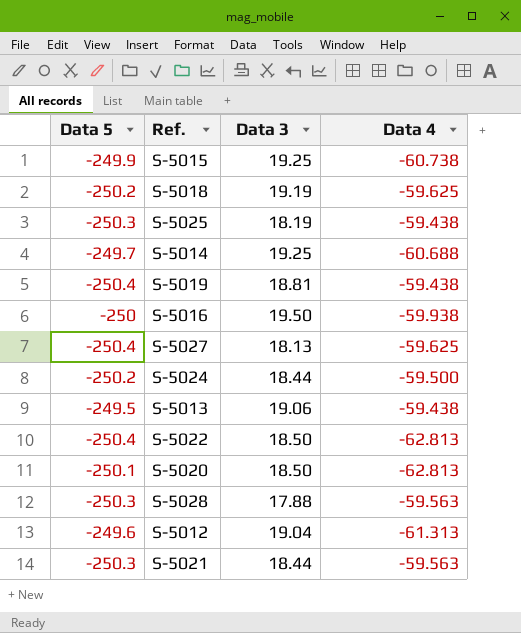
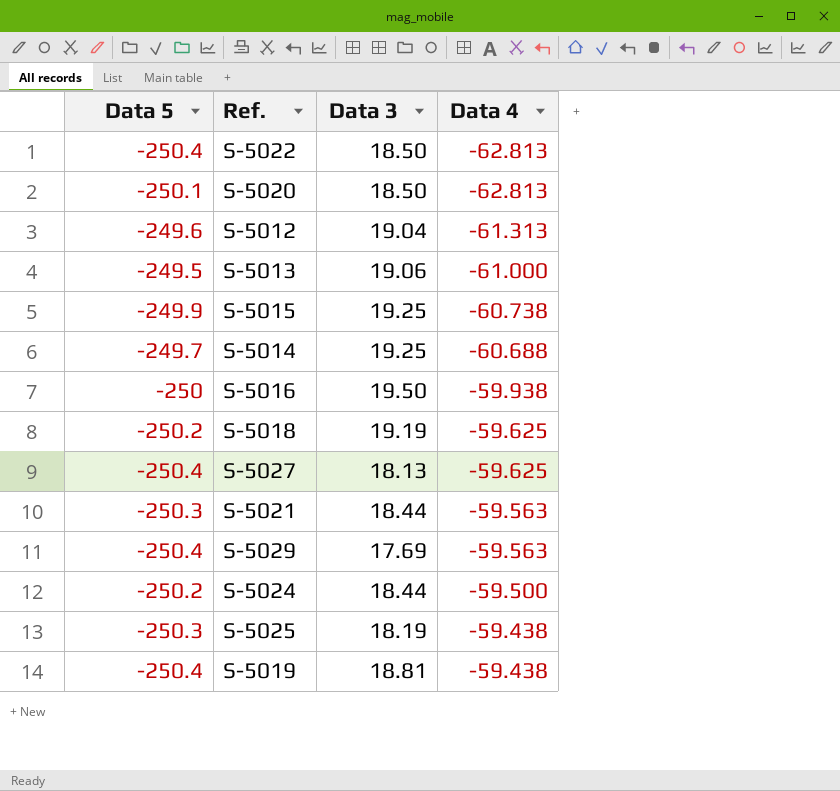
row order: none -> Data 4 ascending
row S-5028: -250.3 | 17.88 | -59.563 -> none
S-5013 | Data 4: -59.438 -> -61.000
row S-5029: none -> -250.4 | 17.69 | -59.563

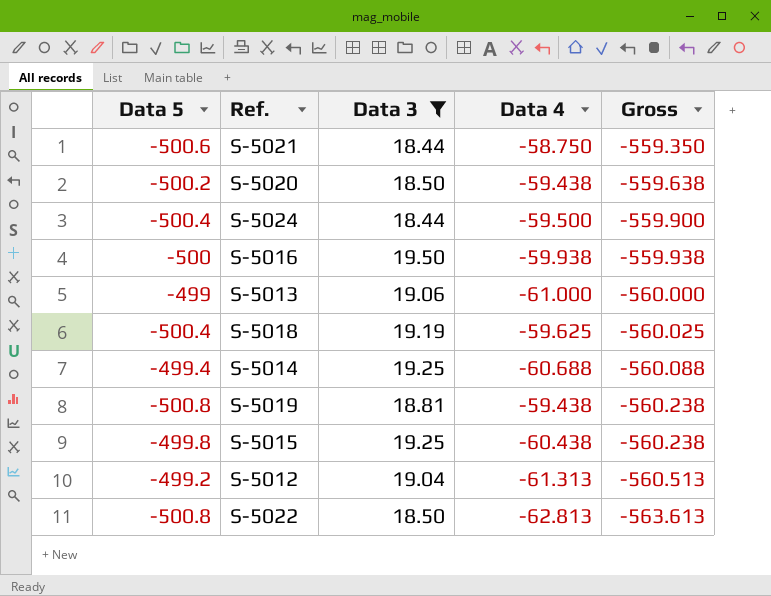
filter: none -> Data 3 >= 18.44
row order: Data 4 ascending -> Gross descending
column Gross | formula: none -> [Data 5] + [Data 4]
S-5021 | Data 5: -250.3 -> -500.6
S-5021 | Data 4: -59.563 -> -58.750
S-5020 | Data 5: -250.1 -> -500.2
S-5020 | Data 4: -62.813 -> -59.438
S-5024 | Data 5: -250.2 -> -500.4
S-5016 | Data 5: -250 -> -500
S-5013 | Data 5: -249.5 -> -499
S-5018 | Data 5: -250.2 -> -500.4
S-5014 | Data 5: -249.7 -> -499.4
S-5019 | Data 5: -250.4 -> -500.8
S-5015 | Data 5: -249.9 -> -499.8
S-5015 | Data 4: -60.738 -> -60.438
S-5012 | Data 5: -249.6 -> -499.2
S-5022 | Data 5: -250.4 -> -500.8

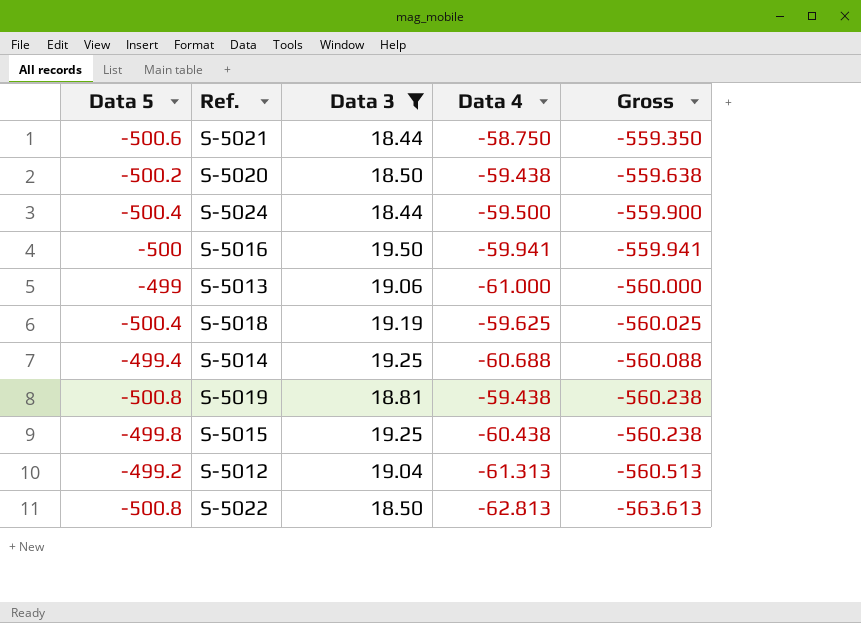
S-5016 | Data 4: -59.938 -> -59.941
S-5016 | Gross: -559.938 -> -559.941

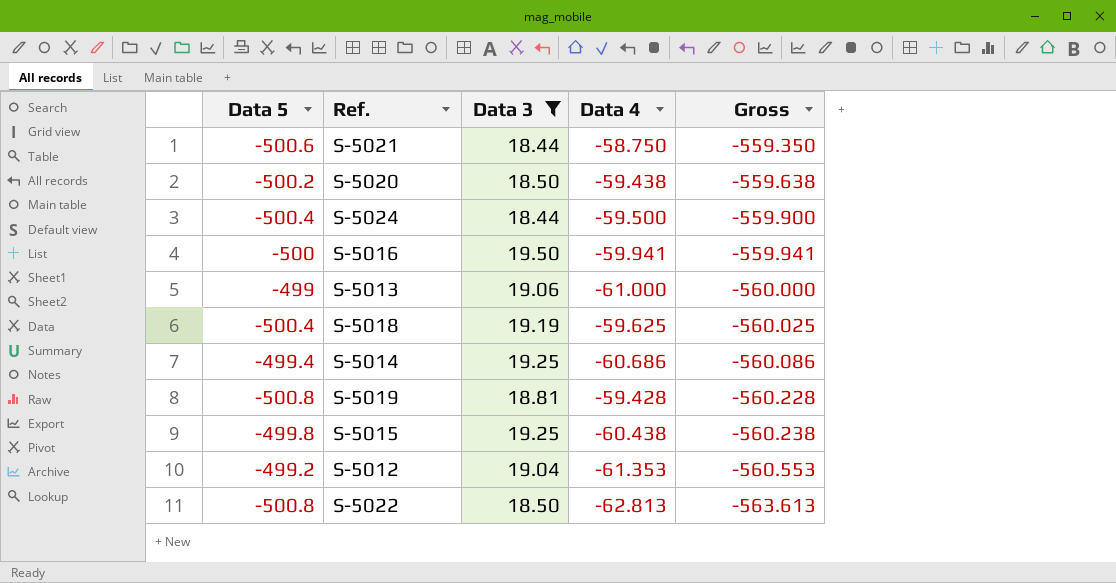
S-5014 | Data 4: -60.688 -> -60.686
S-5014 | Gross: -560.088 -> -560.086
S-5019 | Data 4: -59.438 -> -59.428
S-5019 | Gross: -560.238 -> -560.228
S-5012 | Data 4: -61.313 -> -61.353
S-5012 | Gross: -560.513 -> -560.553

